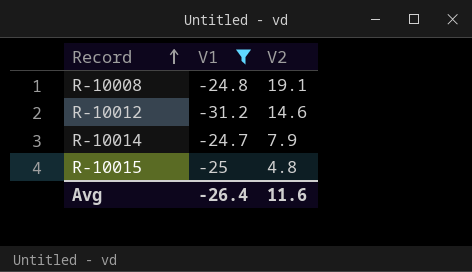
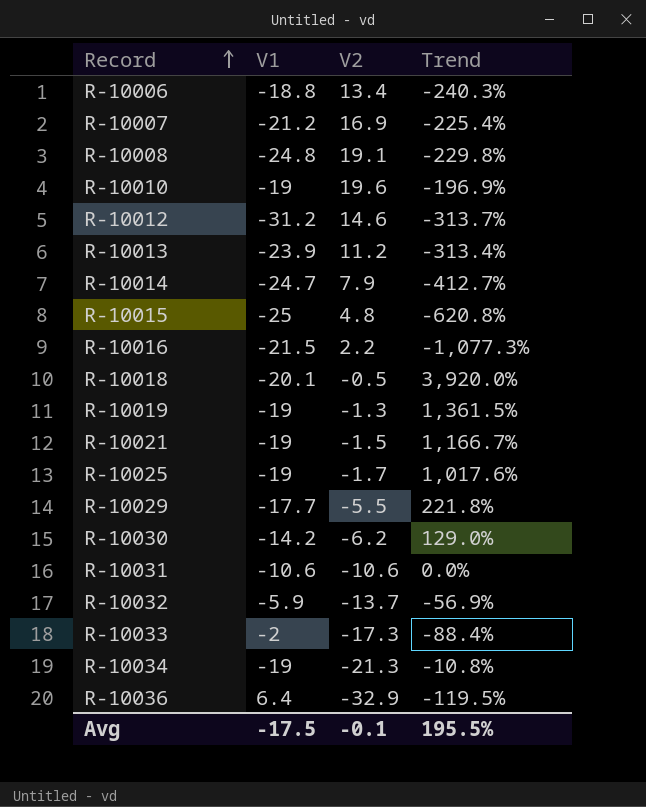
filter: V1 <= -24.7 -> none
column Trend | formula: none -> ([V1] - [V2]) / [V2]
Avg | V1: -26.4 -> -17.5
Avg | V2: 11.6 -> -0.1

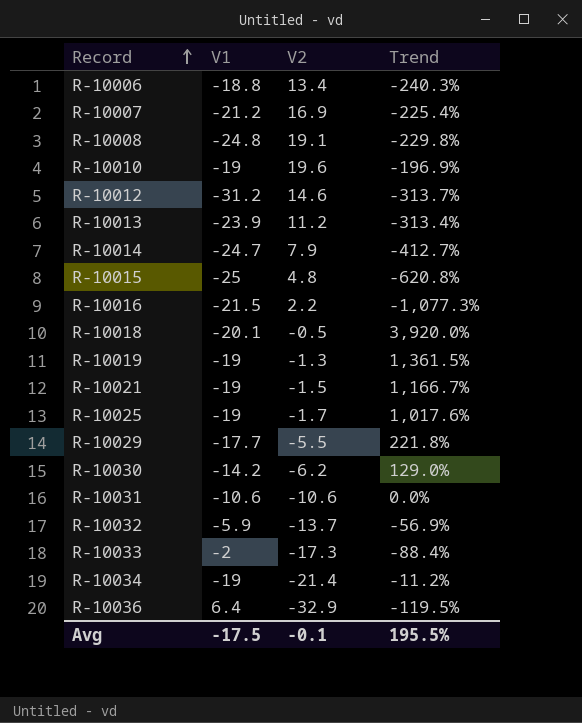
R-10034 | V2: -21.3 -> -21.4
R-10034 | Trend: -10.8% -> -11.2%

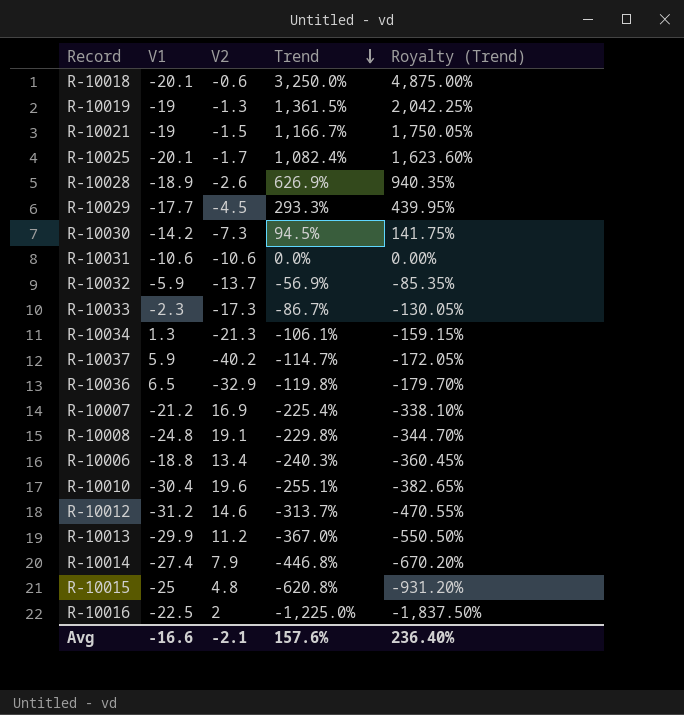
row order: Record ascending -> Trend descending
column Royalty (Trend) | formula: none -> [Trend] * 1.5
R-10018 | V2: -0.5 -> -0.6
R-10018 | Trend: 3,920.0% -> 3,250.0%
R-10025 | V1: -19 -> -20.1
R-10025 | Trend: 1,017.6% -> 1,082.4%
row R-10028: none -> -18.9 | -2.6 | 626.9% | 940.35%
R-10029 | V2: -5.5 -> -4.5
R-10029 | Trend: 221.8% -> 293.3%
R-10030 | V2: -6.2 -> -7.3
R-10030 | Trend: 129.0% -> 94.5%
R-10033 | V1: -2 -> -2.3
R-10033 | Trend: -88.4% -> -86.7%
R-10034 | V1: -19 -> 1.3
R-10034 | V2: -21.4 -> -21.3
R-10034 | Trend: -11.2% -> -106.1%
row R-10037: none -> 5.9 | -40.2 | -114.7% | -172.05%
R-10036 | V1: 6.4 -> 6.5
R-10036 | Trend: -119.5% -> -119.8%
R-10010 | V1: -19 -> -30.4
R-10010 | Trend: -196.9% -> -255.1%
R-10013 | V1: -23.9 -> -29.9
R-10013 | Trend: -313.4% -> -367.0%
R-10014 | V1: -24.7 -> -27.4
R-10014 | Trend: -412.7% -> -446.8%
R-10016 | V1: -21.5 -> -22.5
R-10016 | V2: 2.2 -> 2
R-10016 | Trend: -1,077.3% -> -1,225.0%
Avg | V1: -17.5 -> -16.6
Avg | V2: -0.1 -> -2.1
Avg | Trend: 195.5% -> 157.6%

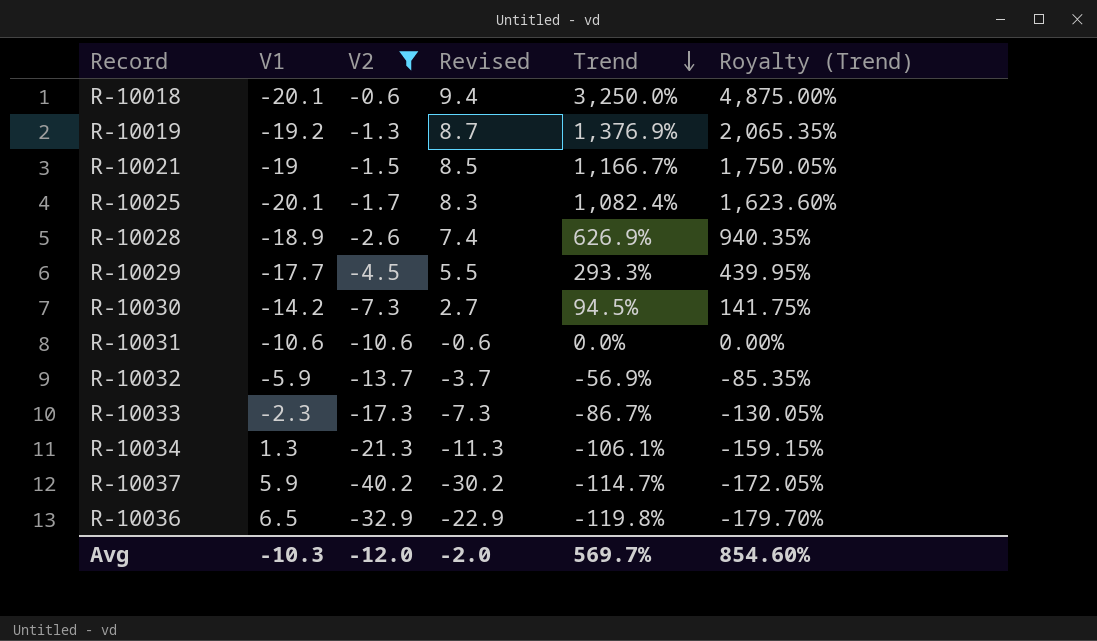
filter: none -> V2 <= -0.6
column Revised | formula: none -> [V2] + 10
R-10019 | V1: -19 -> -19.2
R-10019 | Trend: 1,361.5% -> 1,376.9%
R-10019 | Royalty (Trend): 2,042.25% -> 2,065.35%
Avg | V1: -16.6 -> -10.3
Avg | V2: -2.1 -> -12.0
Avg | Trend: 157.6% -> 569.7%
Avg | Royalty (Trend): 236.40% -> 854.60%

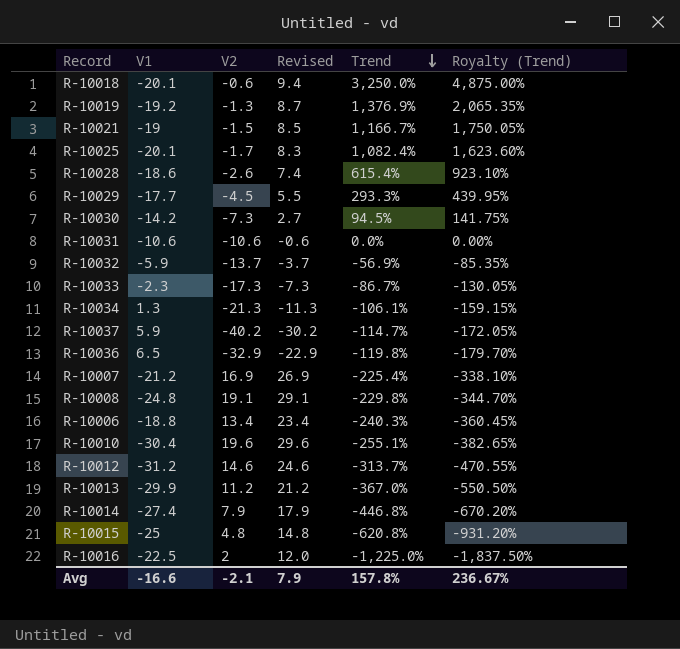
filter: V2 <= -0.6 -> none
R-10028 | V1: -18.9 -> -18.6
R-10028 | Trend: 626.9% -> 615.4%
R-10028 | Royalty (Trend): 940.35% -> 923.10%
Avg | V1: -10.3 -> -16.6
Avg | V2: -12.0 -> -2.1
Avg | Revised: -2.0 -> 7.9
Avg | Trend: 569.7% -> 157.8%
Avg | Royalty (Trend): 854.60% -> 236.67%

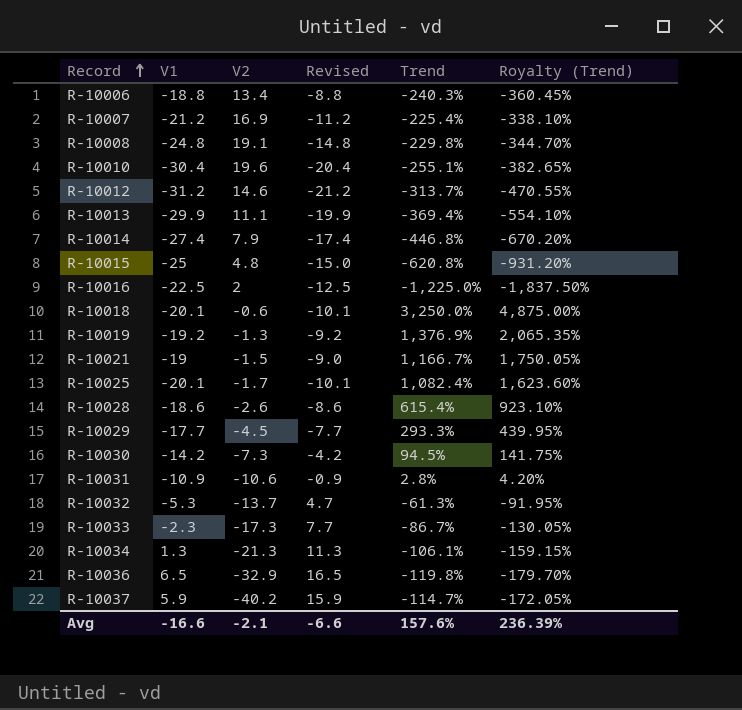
row order: Trend descending -> Record ascending
column Revised | formula: [V2] + 10 -> [V1] + 10
R-10013 | V2: 11.2 -> 11.1
R-10013 | Trend: -367.0% -> -369.4%
R-10013 | Royalty (Trend): -550.50% -> -554.10%
R-10031 | V1: -10.6 -> -10.9
R-10031 | Trend: 0.0% -> 2.8%
R-10031 | Royalty (Trend): 0.00% -> 4.20%
R-10032 | V1: -5.9 -> -5.3
R-10032 | Trend: -56.9% -> -61.3%
R-10032 | Royalty (Trend): -85.35% -> -91.95%
Avg | Revised: 7.9 -> -6.6
Avg | Trend: 157.8% -> 157.6%
Avg | Royalty (Trend): 236.67% -> 236.39%

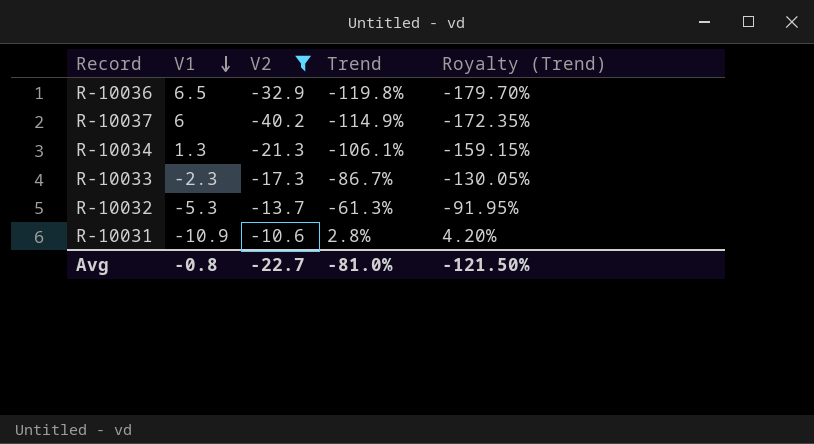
filter: none -> V2 <= -10.6
row order: Record ascending -> V1 descending
column Revised | formula: [V1] + 10 -> none
R-10037 | V1: 5.9 -> 6
R-10037 | Trend: -114.7% -> -114.9%
R-10037 | Royalty (Trend): -172.05% -> -172.35%
Avg | V1: -16.6 -> -0.8
Avg | V2: -2.1 -> -22.7
Avg | Trend: 157.6% -> -81.0%
Avg | Royalty (Trend): 236.39% -> -121.50%

